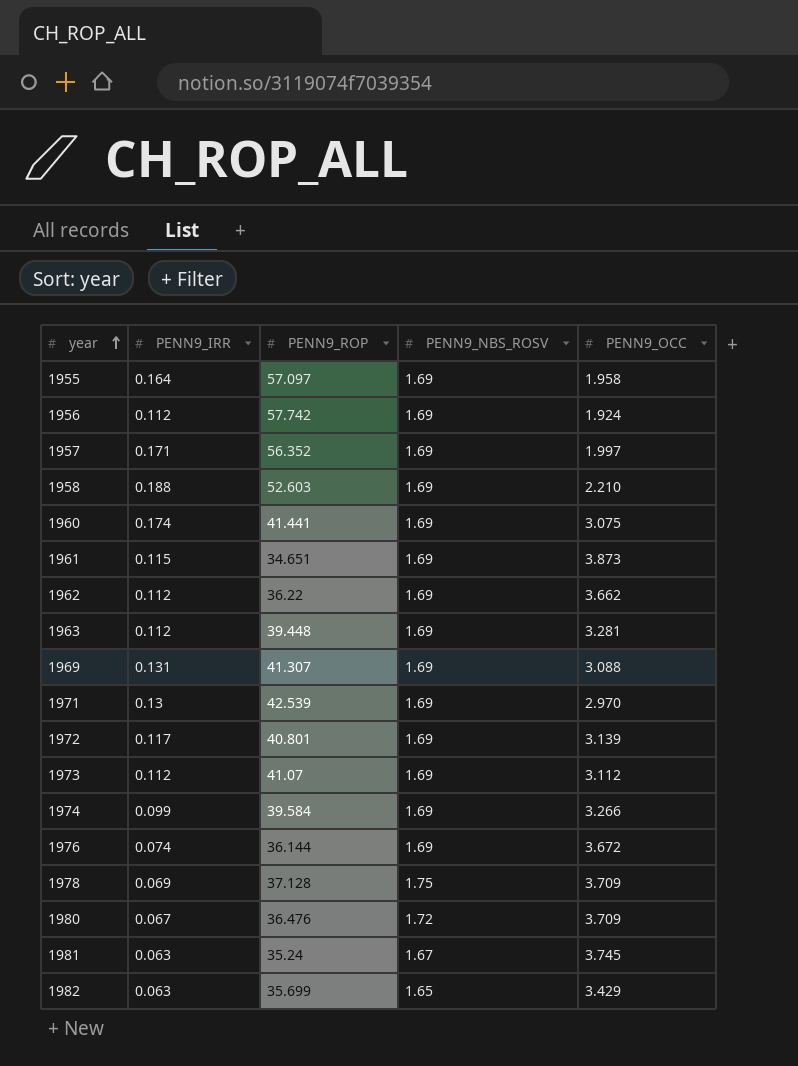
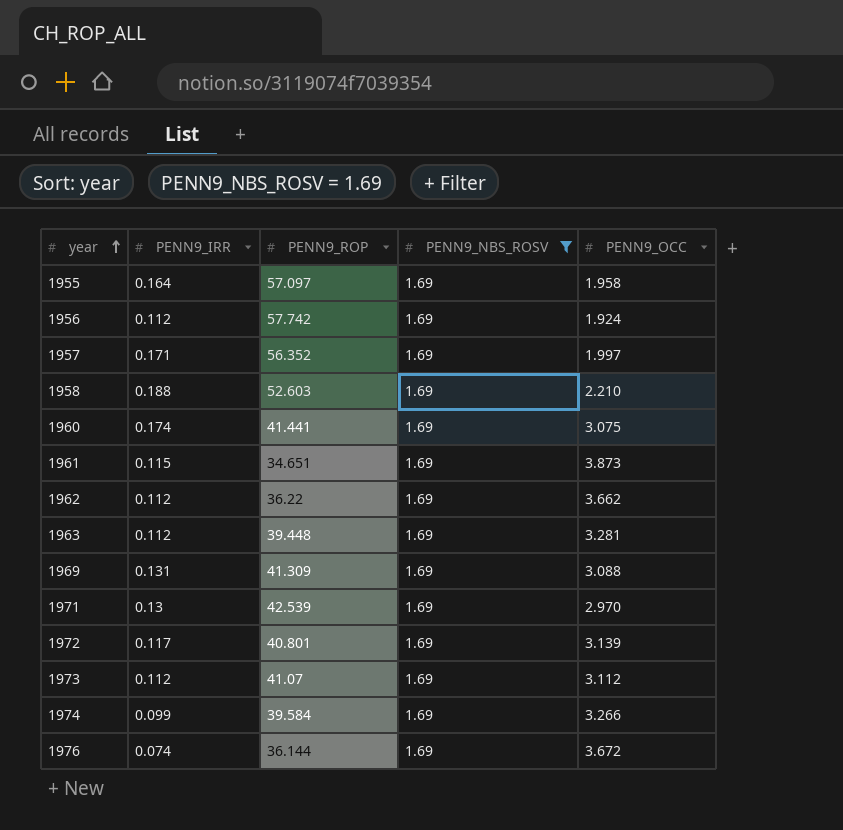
filter: none -> PENN9_NBS_ROSV = 1.69
1969 | PENN9_ROP: 41.307 -> 41.309

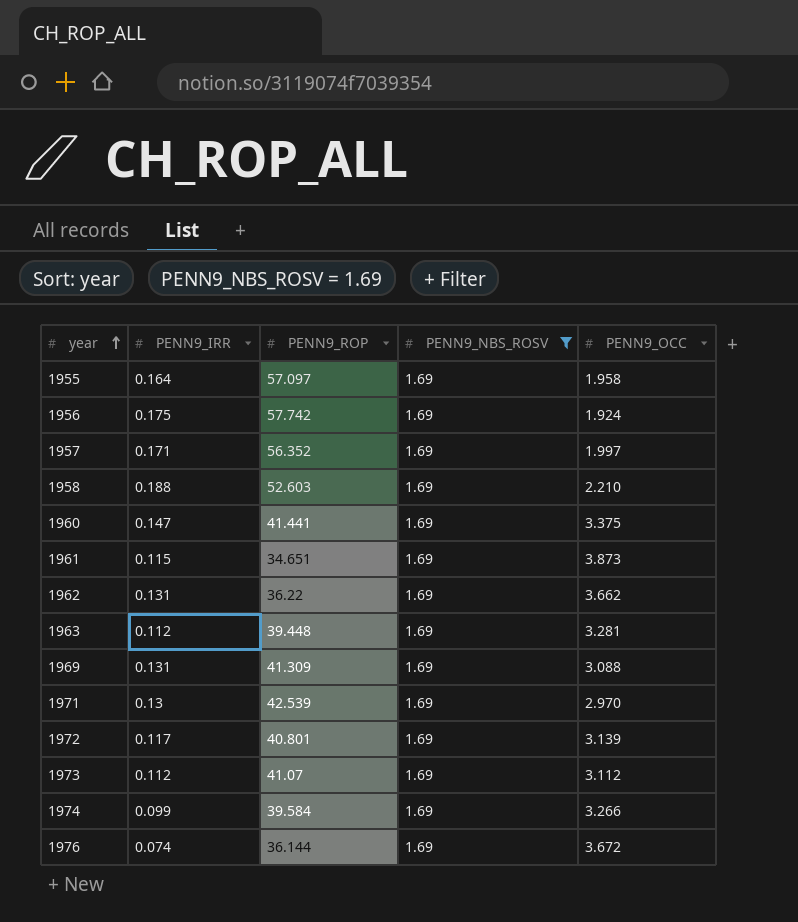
1956 | PENN9_IRR: 0.112 -> 0.175
1960 | PENN9_IRR: 0.174 -> 0.147
1960 | PENN9_OCC: 3.075 -> 3.375
1962 | PENN9_IRR: 0.112 -> 0.131

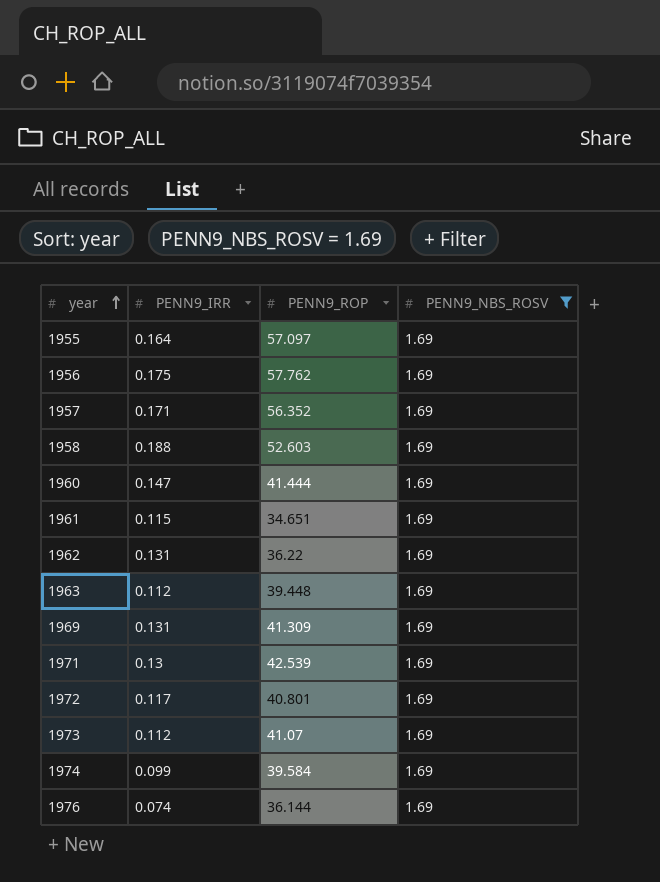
column PENN9_OCC | position: 5 -> none
1956 | PENN9_ROP: 57.742 -> 57.762
1960 | PENN9_ROP: 41.441 -> 41.444

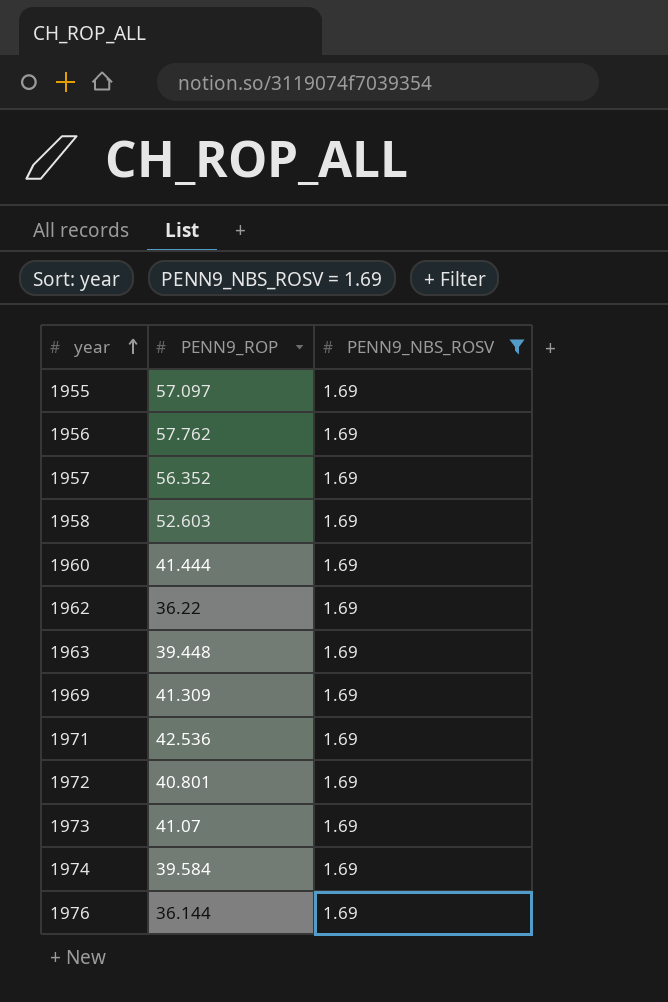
column PENN9_IRR | position: 2 -> none
row 1961: 0.115 | 34.651 | 1.69 -> none
1971 | PENN9_ROP: 42.539 -> 42.536

